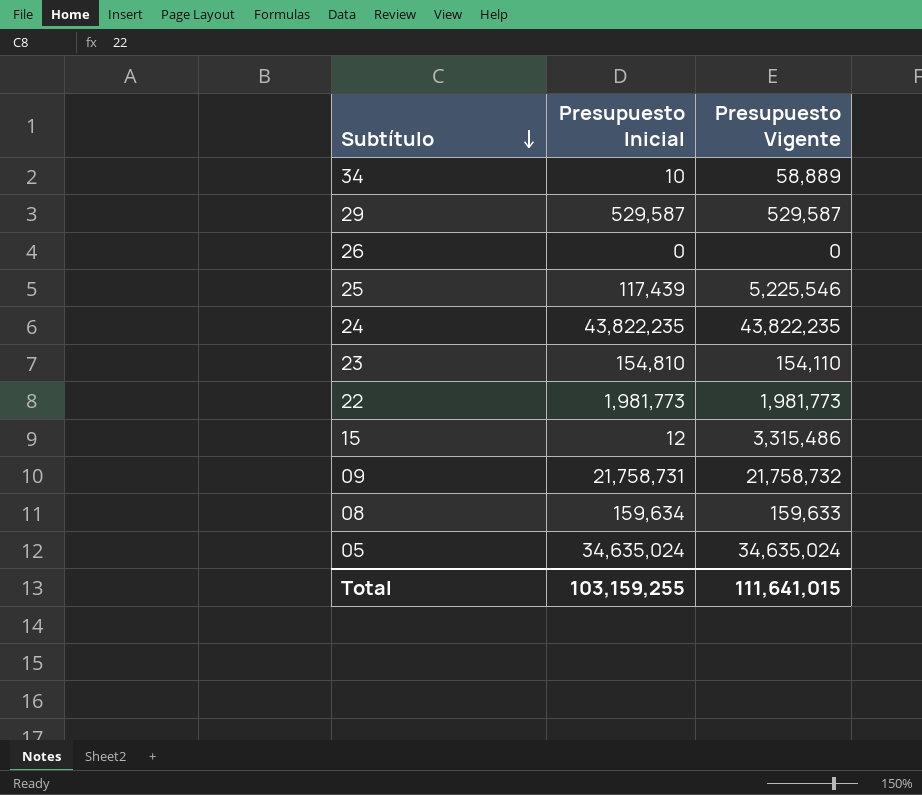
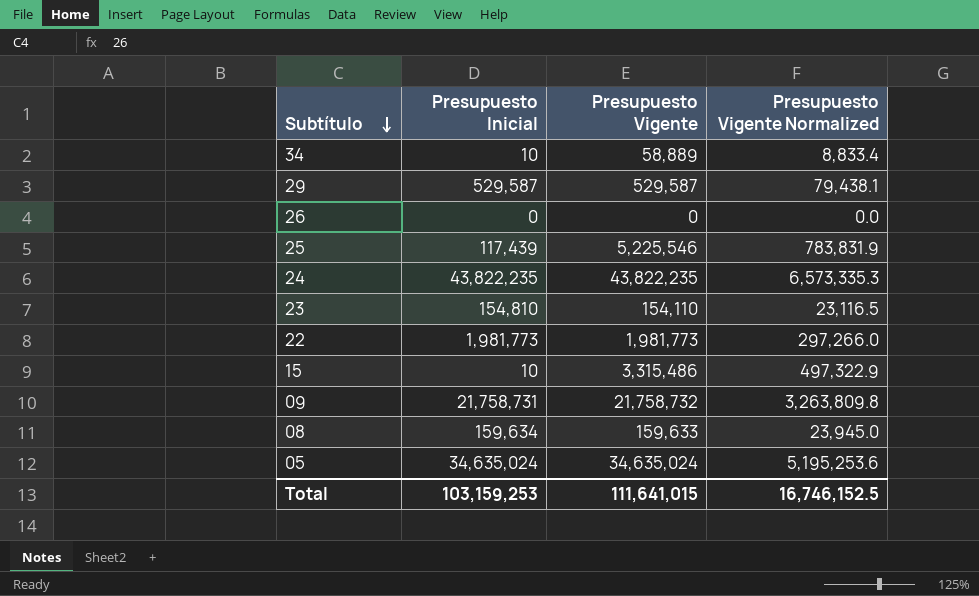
column Presupuesto Vigente Normalized | formula: none -> [Presupuesto Vigente] * 0.15
15 | Presupuesto Inicial: 12 -> 10
Total | Presupuesto Inicial: 103,159,255 -> 103,159,253

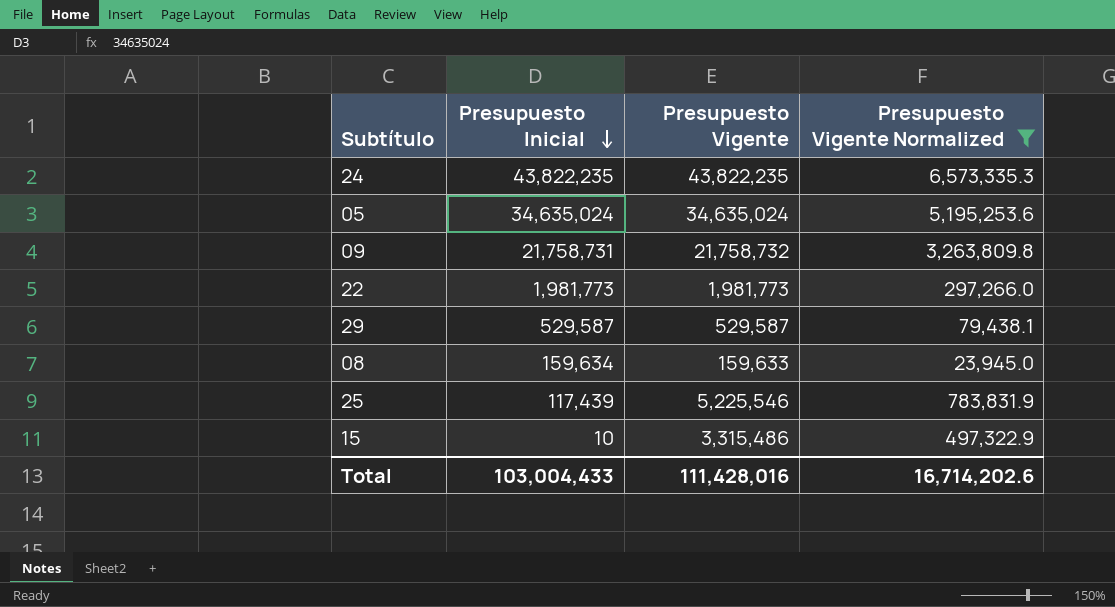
filter: none -> Presupuesto Vigente Normalized >= 23,945.0
row order: Subtítulo descending -> Presupuesto Inicial descending
Total | Presupuesto Inicial: 103,159,253 -> 103,004,433
Total | Presupuesto Vigente: 111,641,015 -> 111,428,016
Total | Presupuesto Vigente Normalized: 16,746,152.5 -> 16,714,202.6

